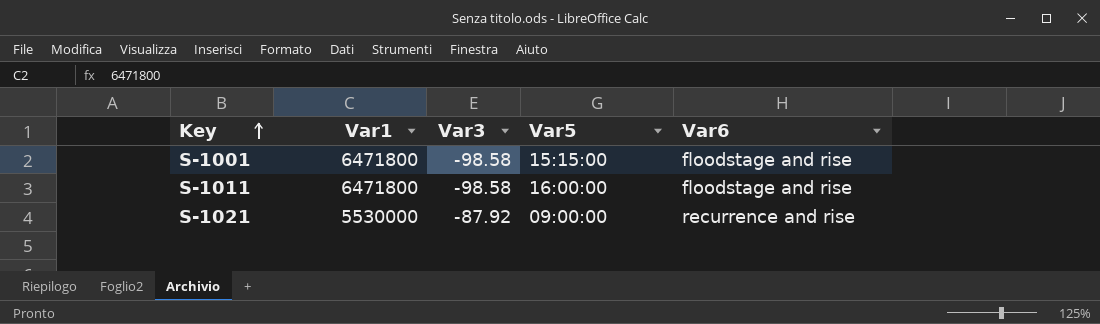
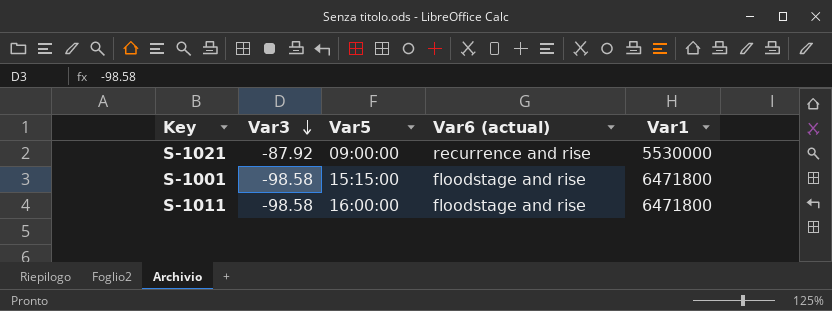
row order: Key ascending -> Var3 descending
column name: Var6 -> Var6 (actual)
column Var1 | position: 2 -> 5

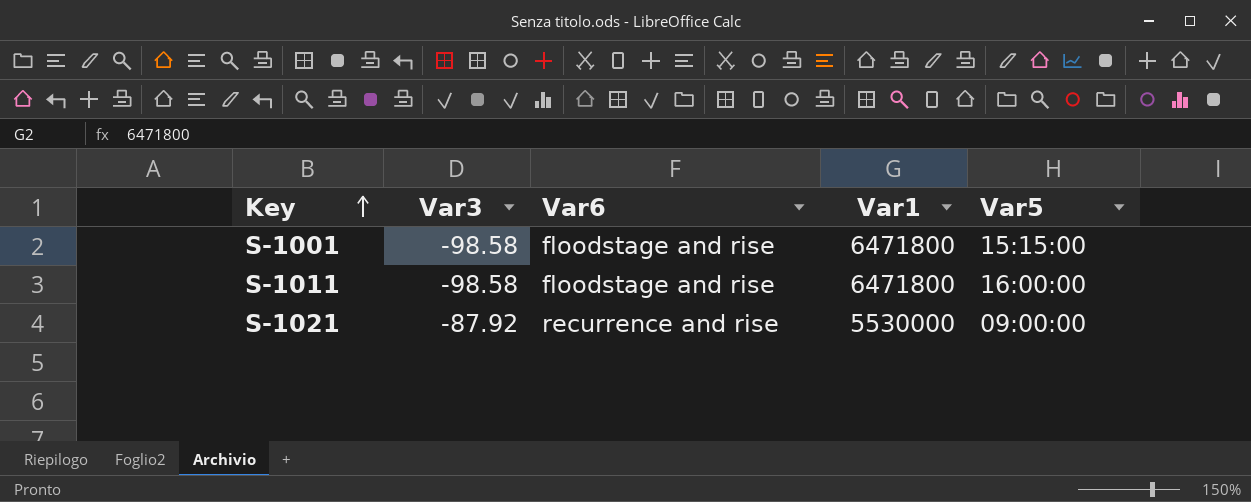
row order: Var3 descending -> Key ascending
column name: Var6 (actual) -> Var6
column Var5 | position: 3 -> 5

